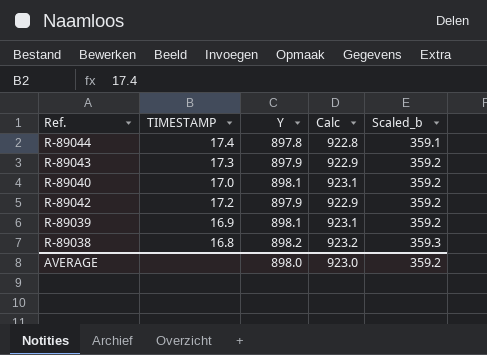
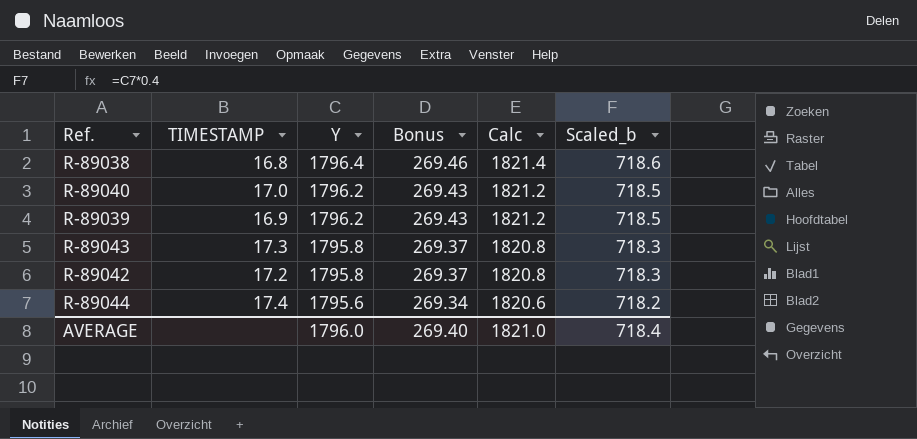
row order: Scaled_b ascending -> Y descending
column Bonus | formula: none -> [Y] * 0.15
R-89038 | Y: 898.2 -> 1796.4
R-89038 | Calc: 923.2 -> 1821.4
R-89038 | Scaled_b: 359.3 -> 718.6
R-89040 | Y: 898.1 -> 1796.2
R-89040 | Calc: 923.1 -> 1821.2
R-89040 | Scaled_b: 359.2 -> 718.5
R-89039 | Y: 898.1 -> 1796.2
R-89039 | Calc: 923.1 -> 1821.2
R-89039 | Scaled_b: 359.2 -> 718.5
R-89043 | Y: 897.9 -> 1795.8
R-89043 | Calc: 922.9 -> 1820.8
R-89043 | Scaled_b: 359.2 -> 718.3
R-89042 | Y: 897.9 -> 1795.8
R-89042 | Calc: 922.9 -> 1820.8
R-89042 | Scaled_b: 359.2 -> 718.3
R-89044 | Y: 897.8 -> 1795.6
R-89044 | Calc: 922.8 -> 1820.6
R-89044 | Scaled_b: 359.1 -> 718.2
AVERAGE | Y: 898.0 -> 1796.0
AVERAGE | Calc: 923.0 -> 1821.0
AVERAGE | Scaled_b: 359.2 -> 718.4

